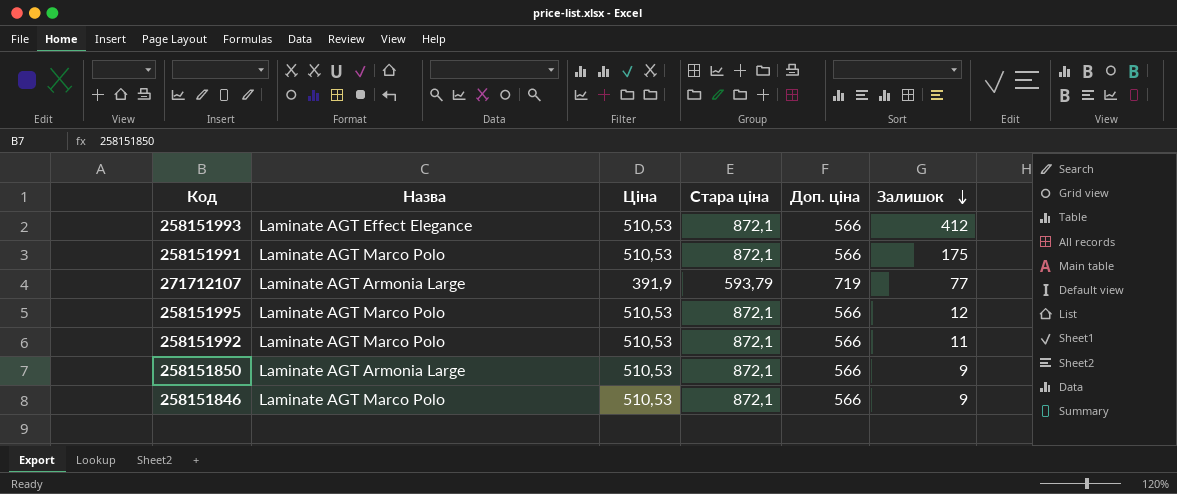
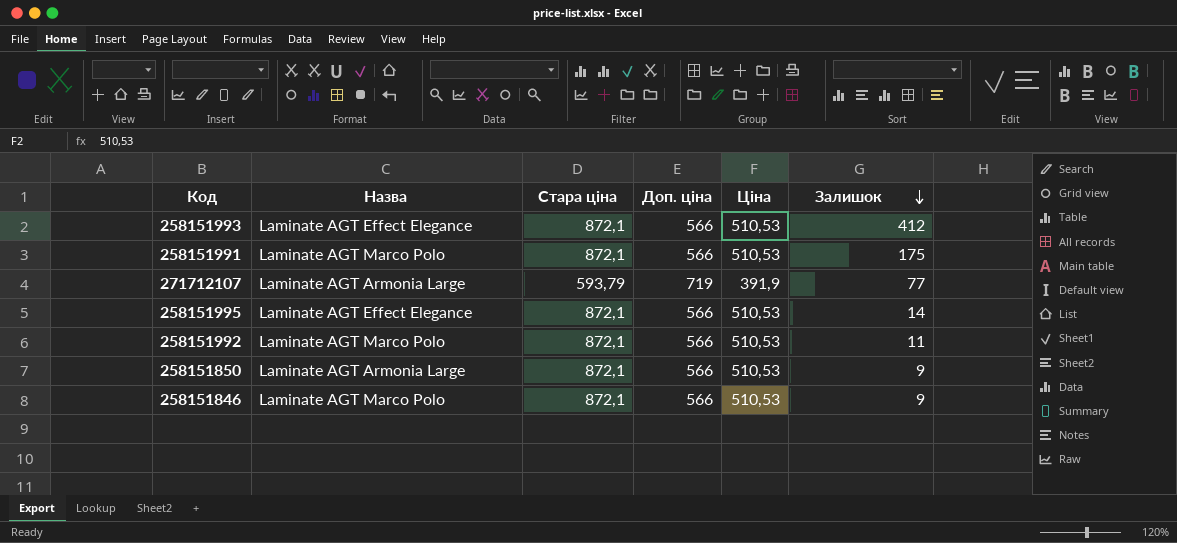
column Ціна | position: 3 -> 5
258151995 | Назва: Laminate AGT Marco Polo -> Laminate AGT Effect Elegance
258151995 | Залишок: 12 -> 14

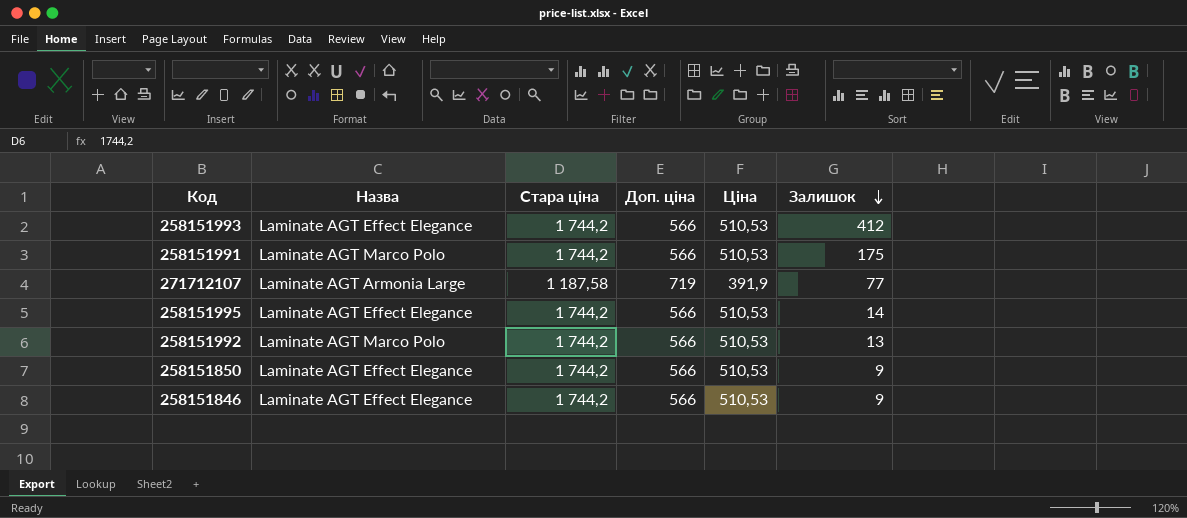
258151993 | Стара ціна: 872,1 -> 1 744,2
258151991 | Стара ціна: 872,1 -> 1 744,2
271712107 | Стара ціна: 593,79 -> 1 187,58
258151995 | Стара ціна: 872,1 -> 1 744,2
258151992 | Стара ціна: 872,1 -> 1 744,2
258151992 | Залишок: 11 -> 13
258151850 | Назва: Laminate AGT Armonia Large -> Laminate AGT Effect Elegance
258151850 | Стара ціна: 872,1 -> 1 744,2
258151846 | Назва: Laminate AGT Marco Polo -> Laminate AGT Effect Elegance
258151846 | Стара ціна: 872,1 -> 1 744,2

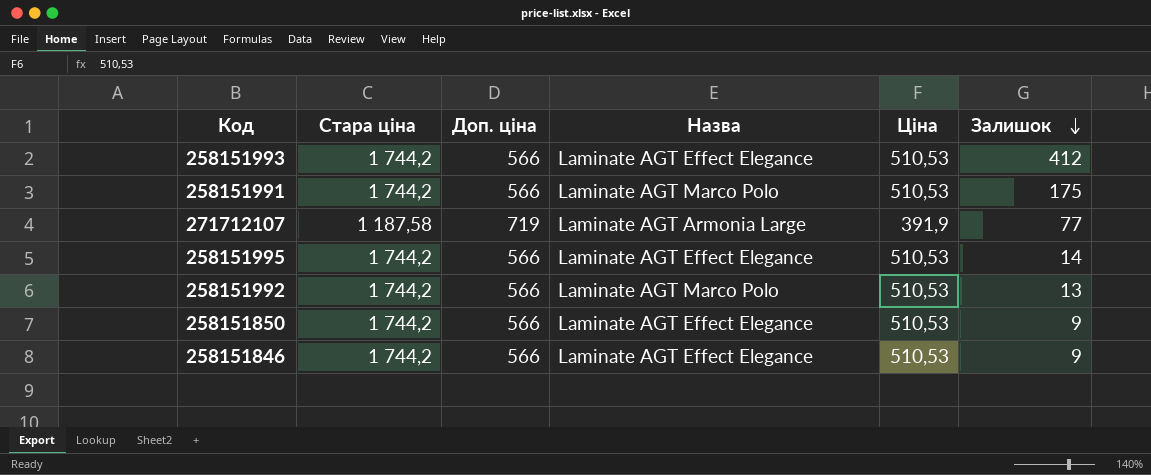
column Назва | position: 2 -> 4

